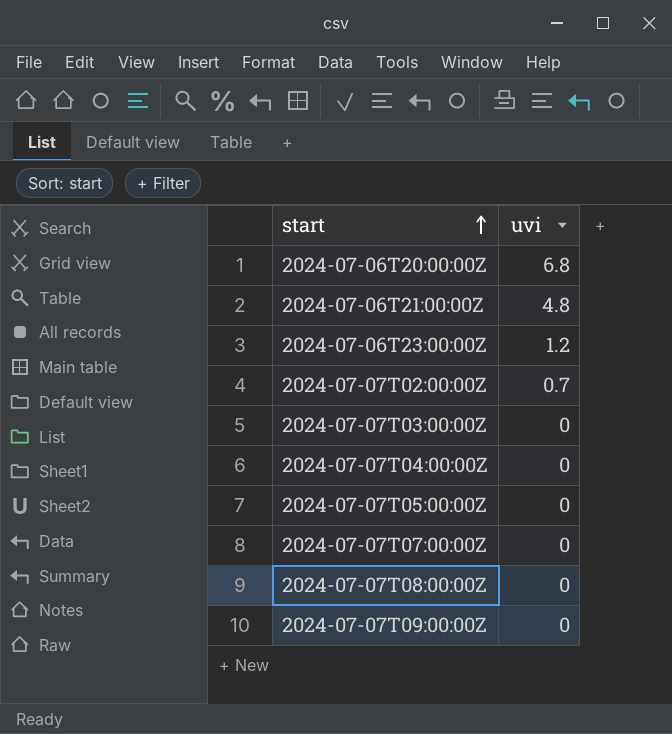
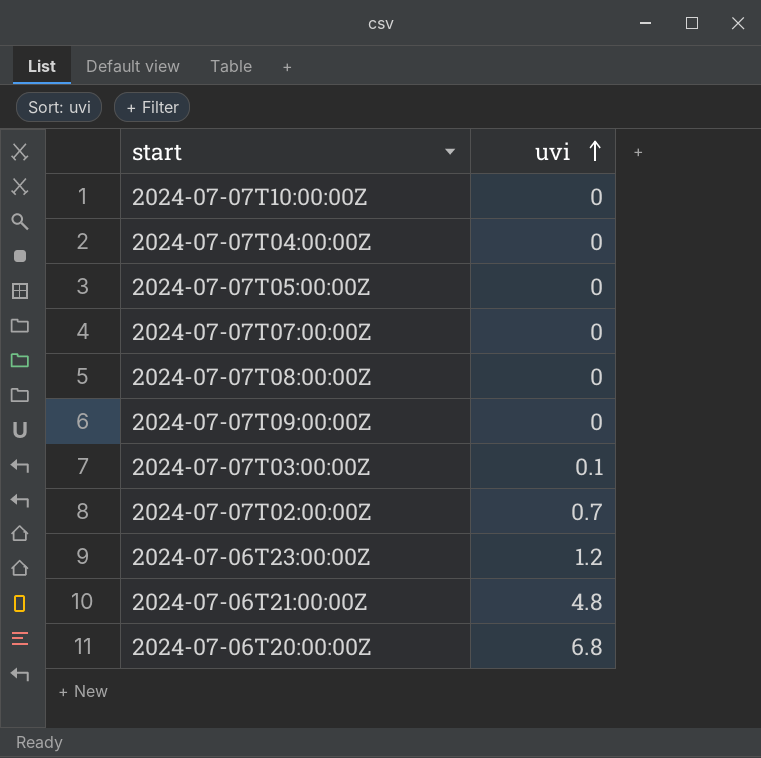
row order: start ascending -> uvi ascending
row 2024-07-07T10:00:00Z: none -> 0
2024-07-07T03:00:00Z | uvi: 0 -> 0.1

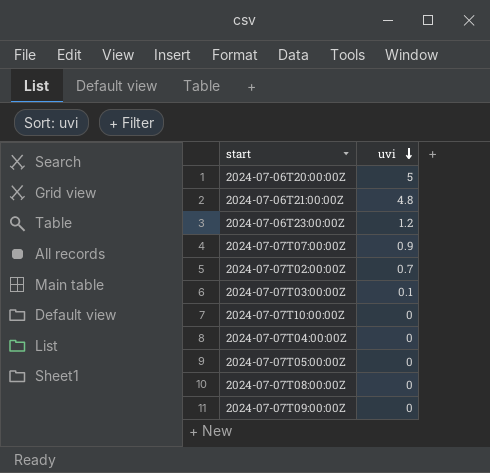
row order: uvi ascending -> uvi descending
2024-07-06T20:00:00Z | uvi: 6.8 -> 5
2024-07-07T07:00:00Z | uvi: 0 -> 0.9

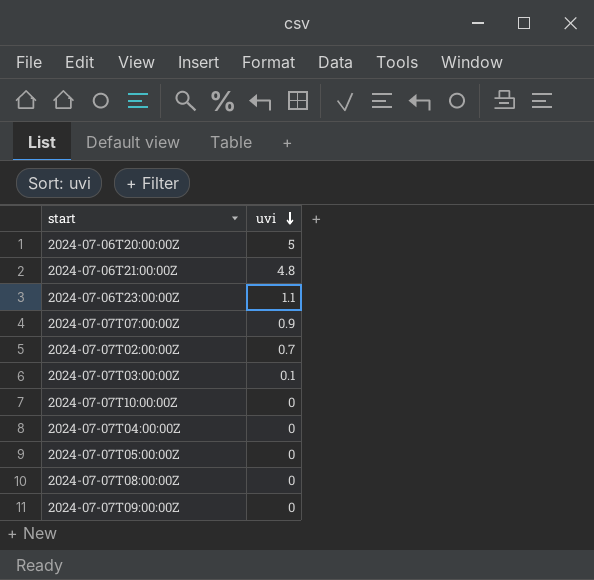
2024-07-06T23:00:00Z | uvi: 1.2 -> 1.1

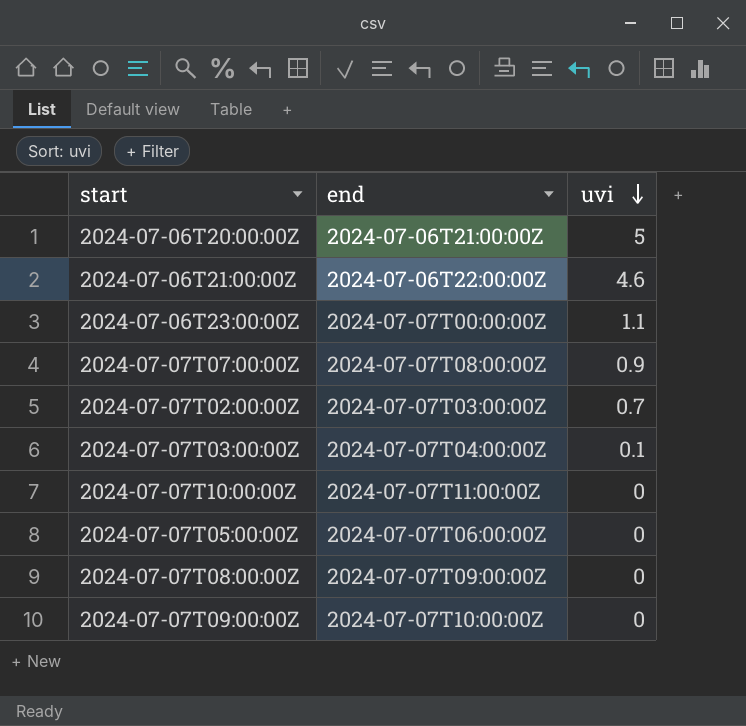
column end | position: none -> 2
row 2024-07-07T04:00:00Z: 0 -> none
2024-07-06T21:00:00Z | uvi: 4.8 -> 4.6

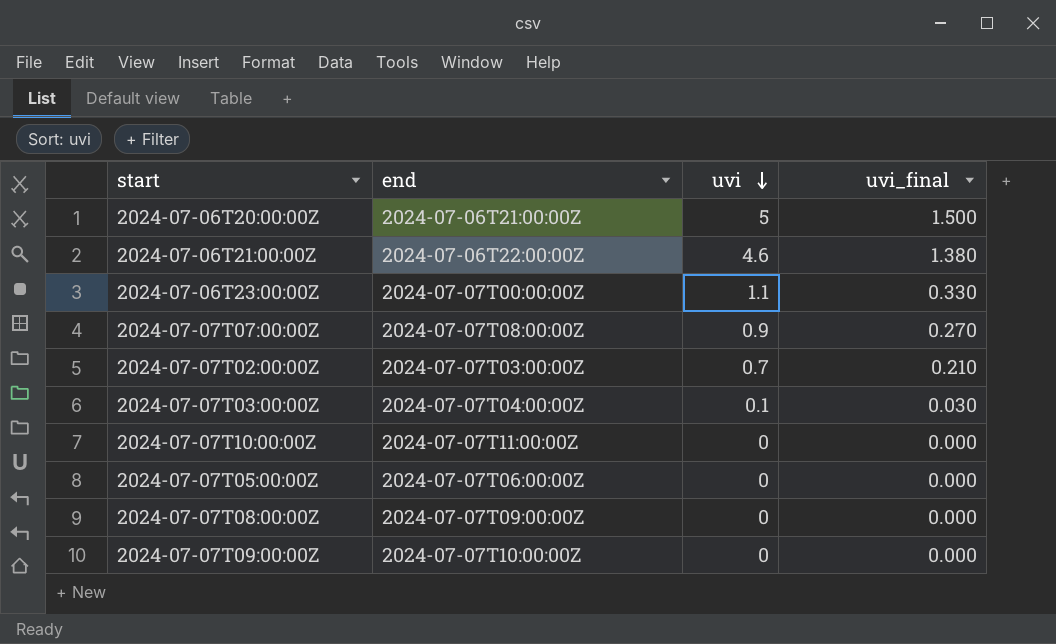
column uvi_final | formula: none -> [uvi] * 0.3

